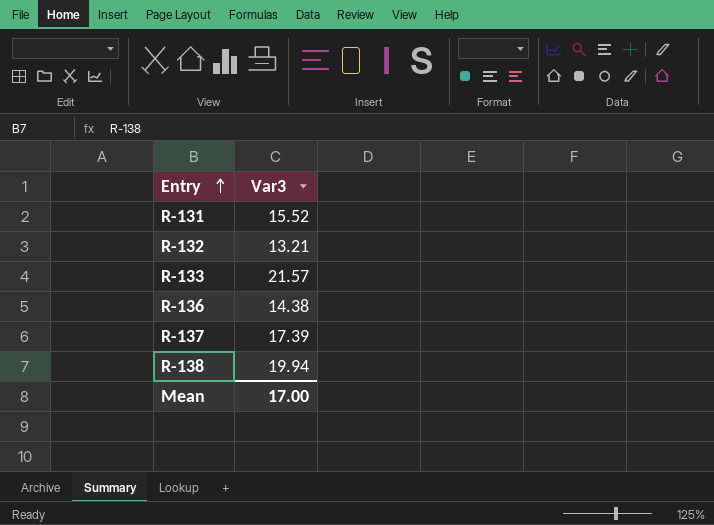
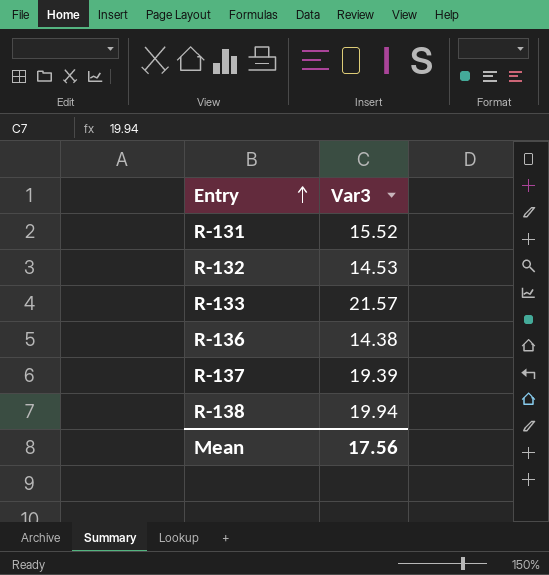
R-132 | Var3: 13.21 -> 14.53
R-137 | Var3: 17.39 -> 19.39
Mean | Var3: 17.00 -> 17.56

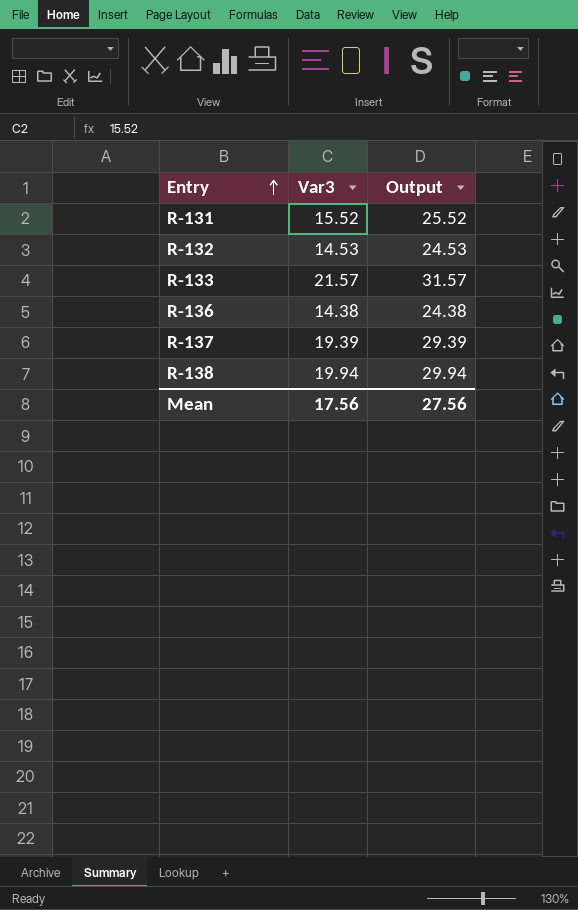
column Output | formula: none -> [Var3] + 10

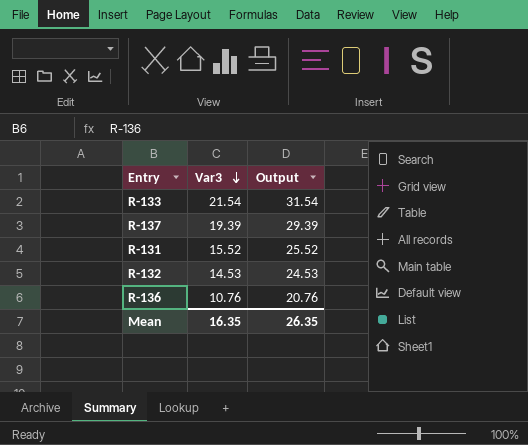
row order: Entry ascending -> Var3 descending
row R-138: 19.94 | 29.94 -> none
R-133 | Var3: 21.57 -> 21.54
R-133 | Output: 31.57 -> 31.54
R-136 | Var3: 14.38 -> 10.76
R-136 | Output: 24.38 -> 20.76
Mean | Var3: 17.56 -> 16.35
Mean | Output: 27.56 -> 26.35

